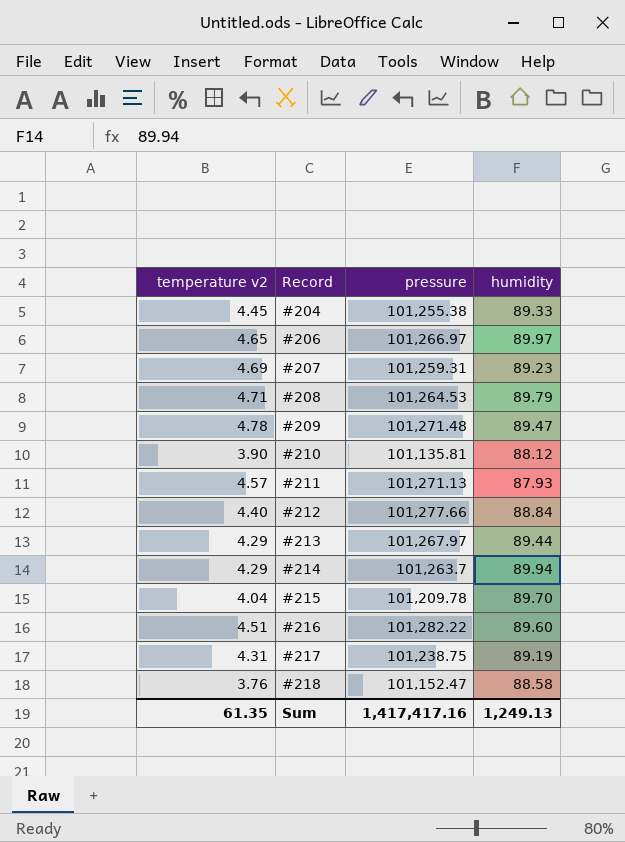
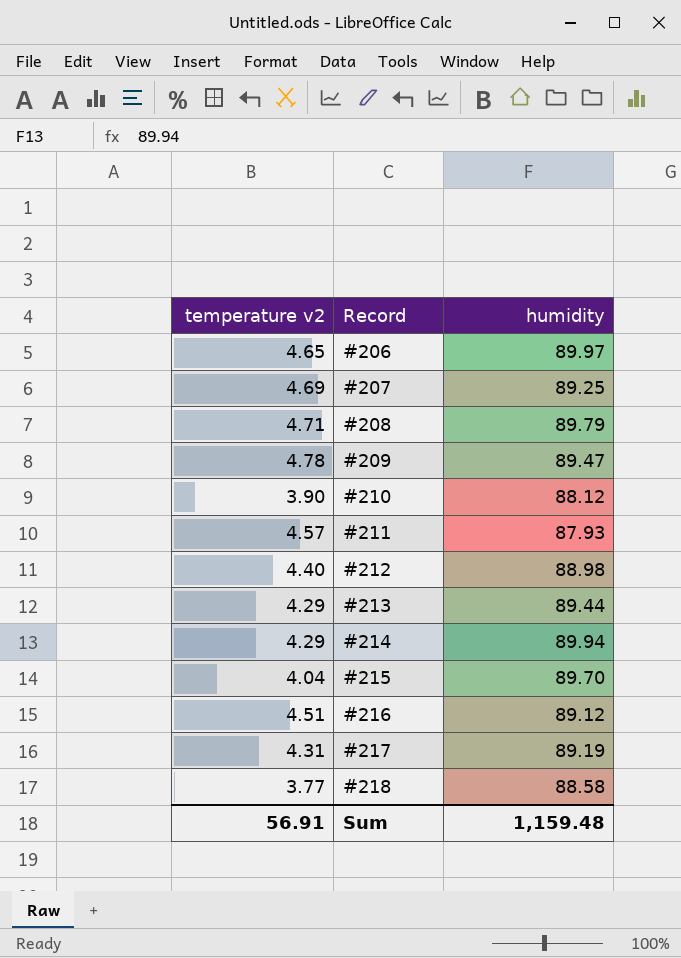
column pressure | position: 3 -> none
row #204: 4.45 | 101,255.38 | 89.33 -> none
#207 | humidity: 89.23 -> 89.25
#212 | humidity: 88.84 -> 88.98
#216 | humidity: 89.60 -> 89.12
#218 | temperature v2: 3.76 -> 3.77
Sum | temperature v2: 61.35 -> 56.91
Sum | humidity: 1,249.13 -> 1,159.48

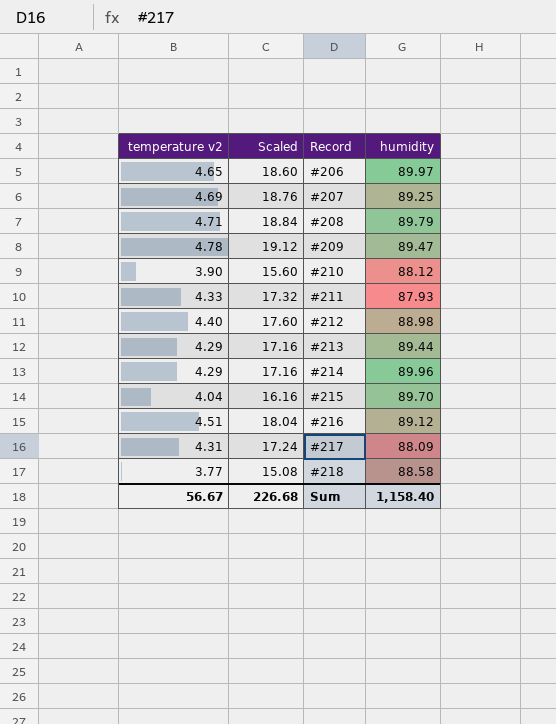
column Scaled | formula: none -> [temperature v2] * 4
#211 | temperature v2: 4.57 -> 4.33
#214 | humidity: 89.94 -> 89.96
#217 | humidity: 89.19 -> 88.09
Sum | temperature v2: 56.91 -> 56.67
Sum | humidity: 1,159.48 -> 1,158.40

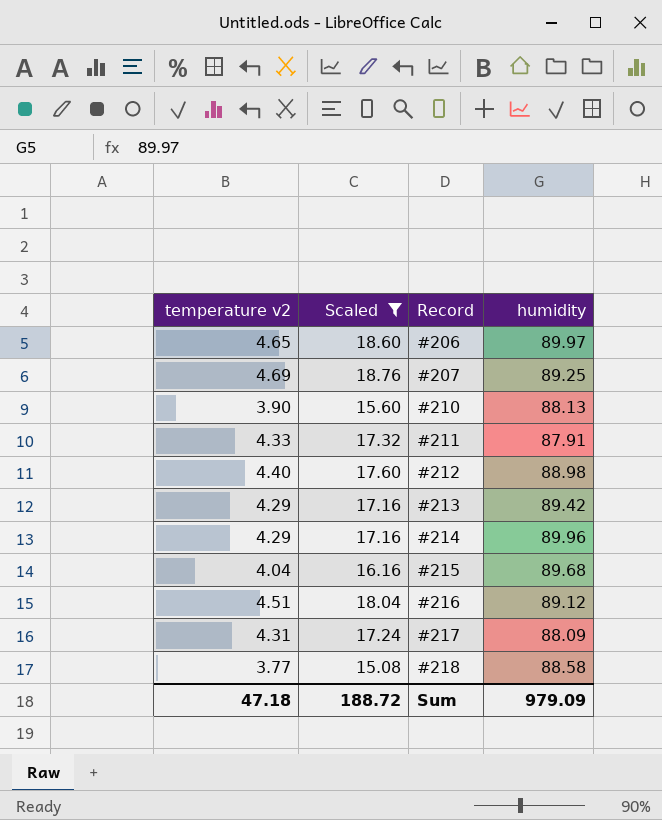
filter: none -> Scaled <= 18.76
#210 | humidity: 88.12 -> 88.13
#211 | humidity: 87.93 -> 87.91
#213 | humidity: 89.44 -> 89.42
#215 | humidity: 89.70 -> 89.68
Sum | temperature v2: 56.67 -> 47.18
Sum | Scaled: 226.68 -> 188.72
Sum | humidity: 1,158.40 -> 979.09

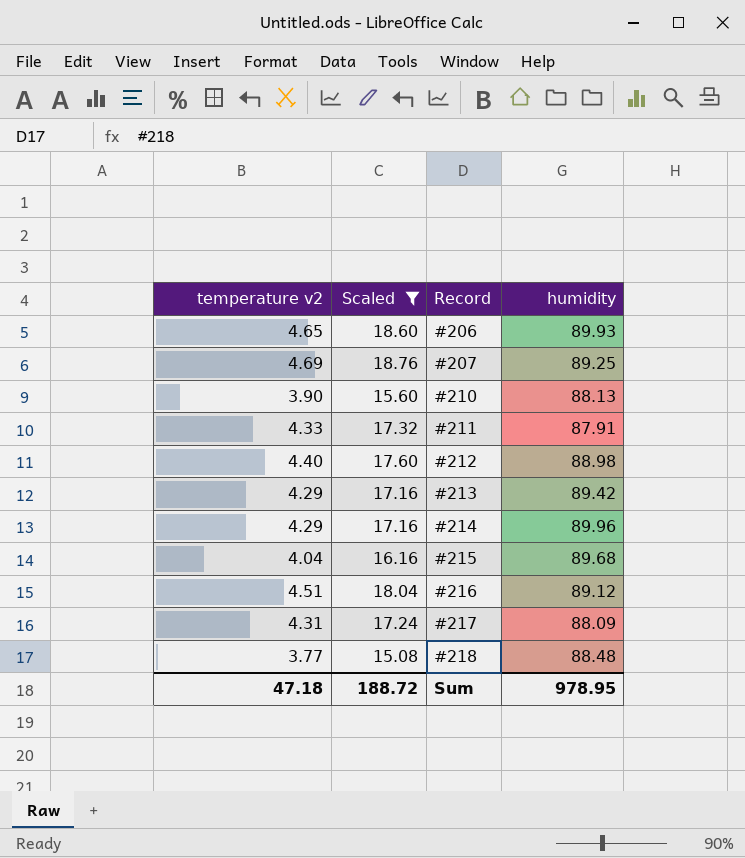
#206 | humidity: 89.97 -> 89.93
#218 | humidity: 88.58 -> 88.48
Sum | humidity: 979.09 -> 978.95

